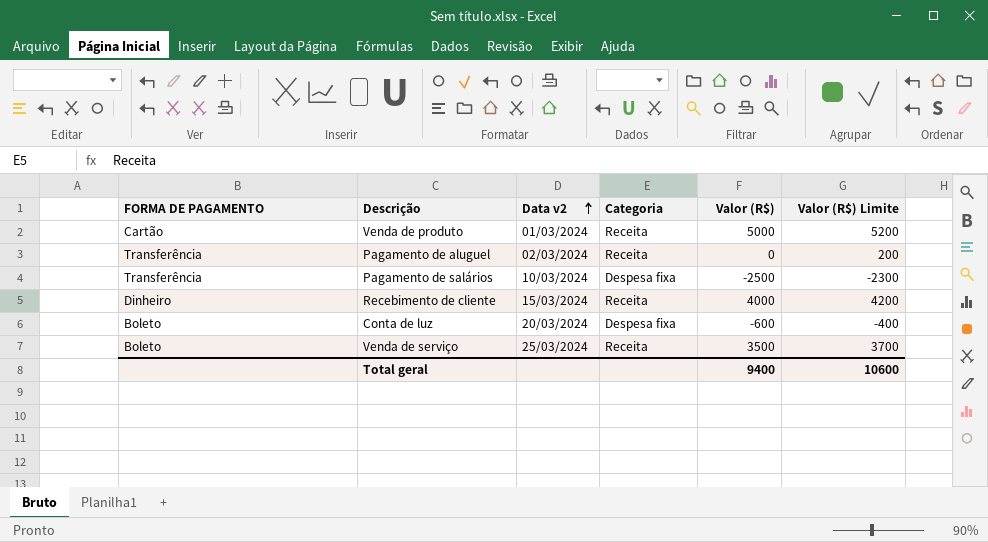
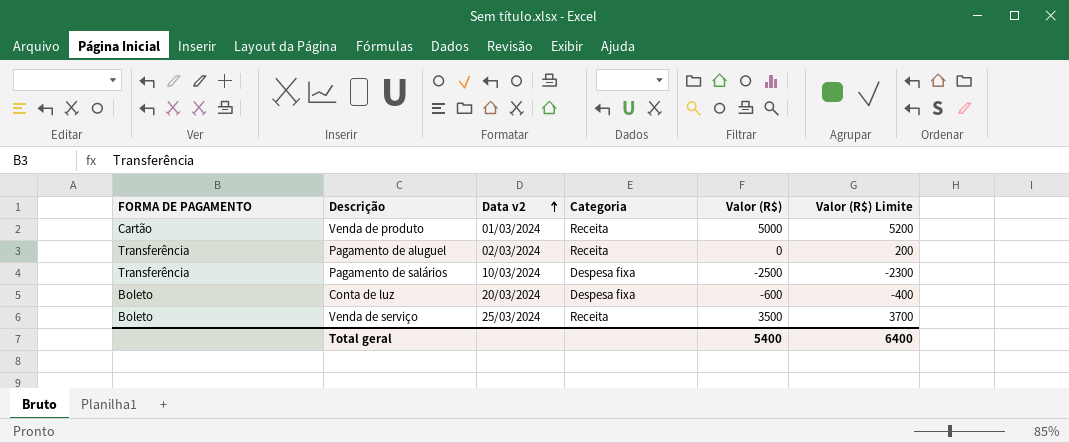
row Recebimento de cliente: Dinheiro | 15/03/2024 | Receita | 4000 | 4200 -> none
Total geral | Valor (R$): 9400 -> 5400
Total geral | Valor (R$) Limite: 10600 -> 6400

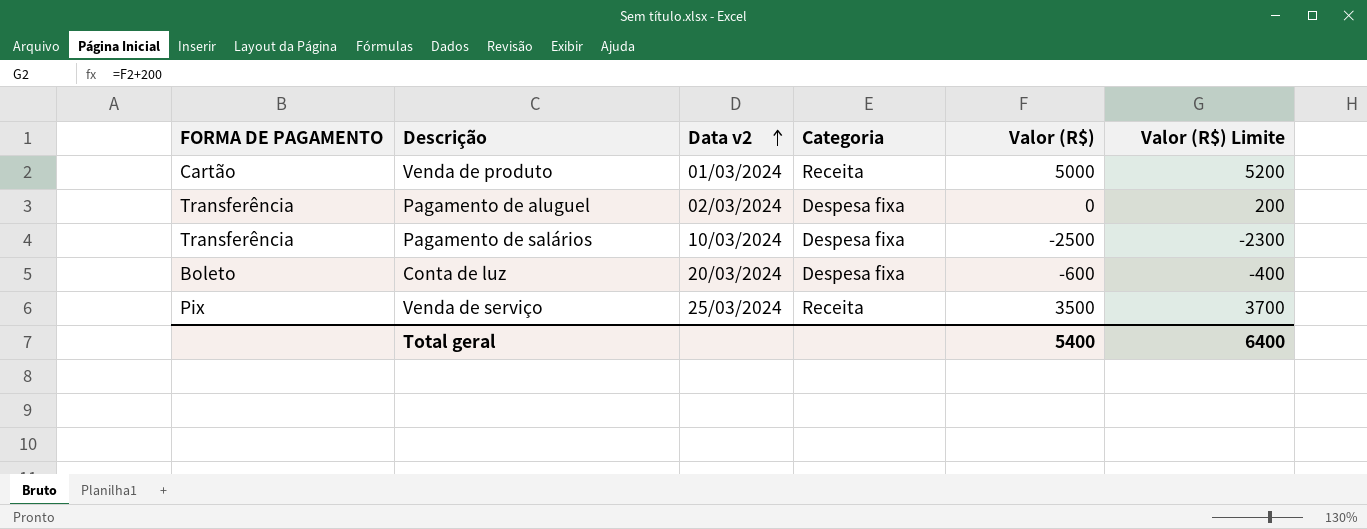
Pagamento de aluguel | Categoria: Receita -> Despesa fixa
Venda de serviço | FORMA DE PAGAMENTO: Boleto -> Pix

